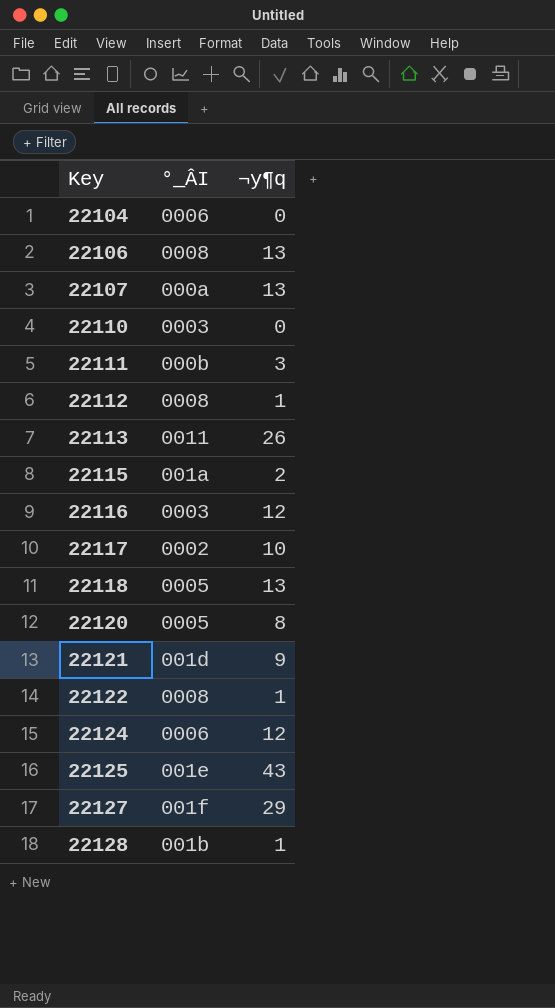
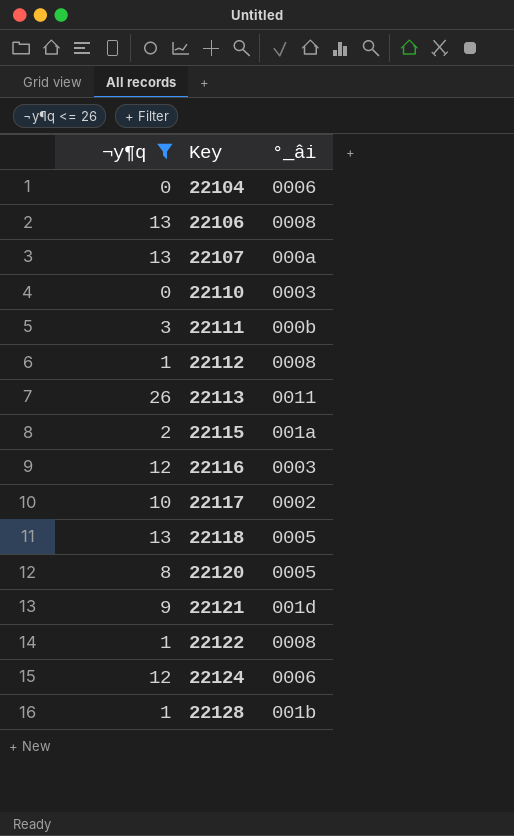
filter: none -> ¬y¶q <= 26
column ¬y¶q | position: 3 -> 1
column name: °_ÂI -> °_âi

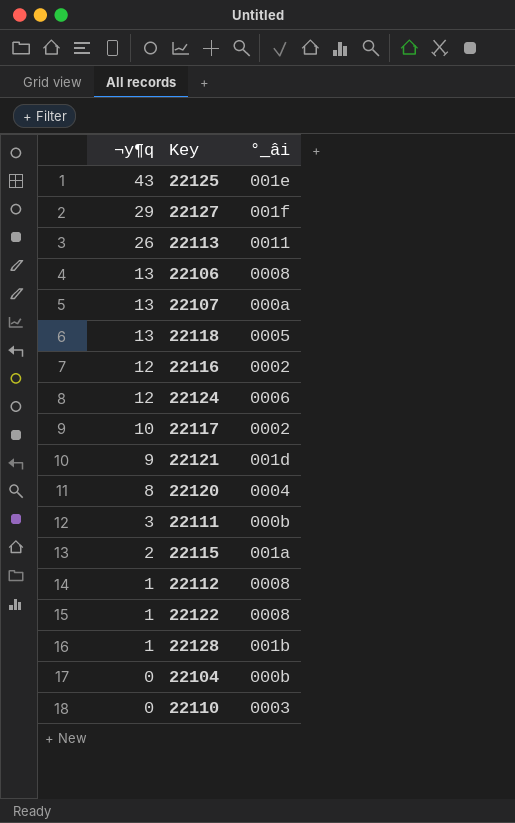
filter: ¬y¶q <= 26 -> none
row order: Key ascending -> ¬y¶q descending
22116 | °_âi: 0003 -> 0002
22120 | °_âi: 0005 -> 0004
22104 | °_âi: 0006 -> 000b

